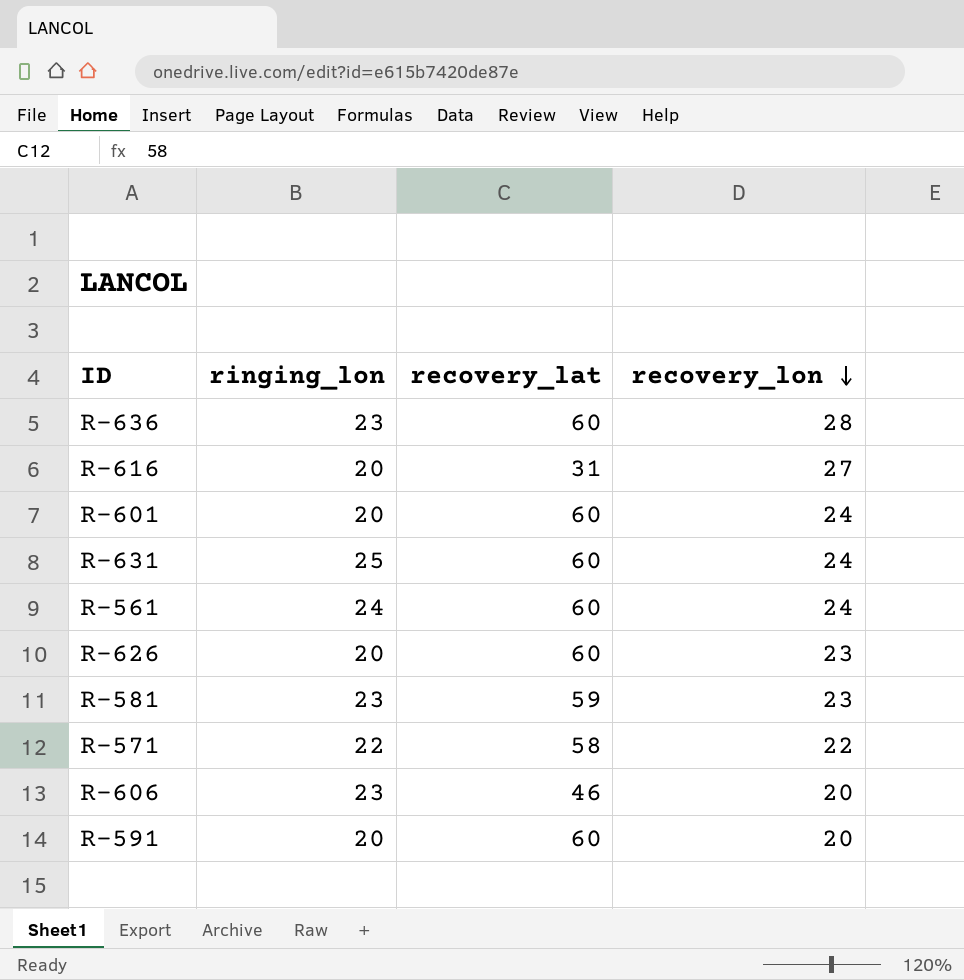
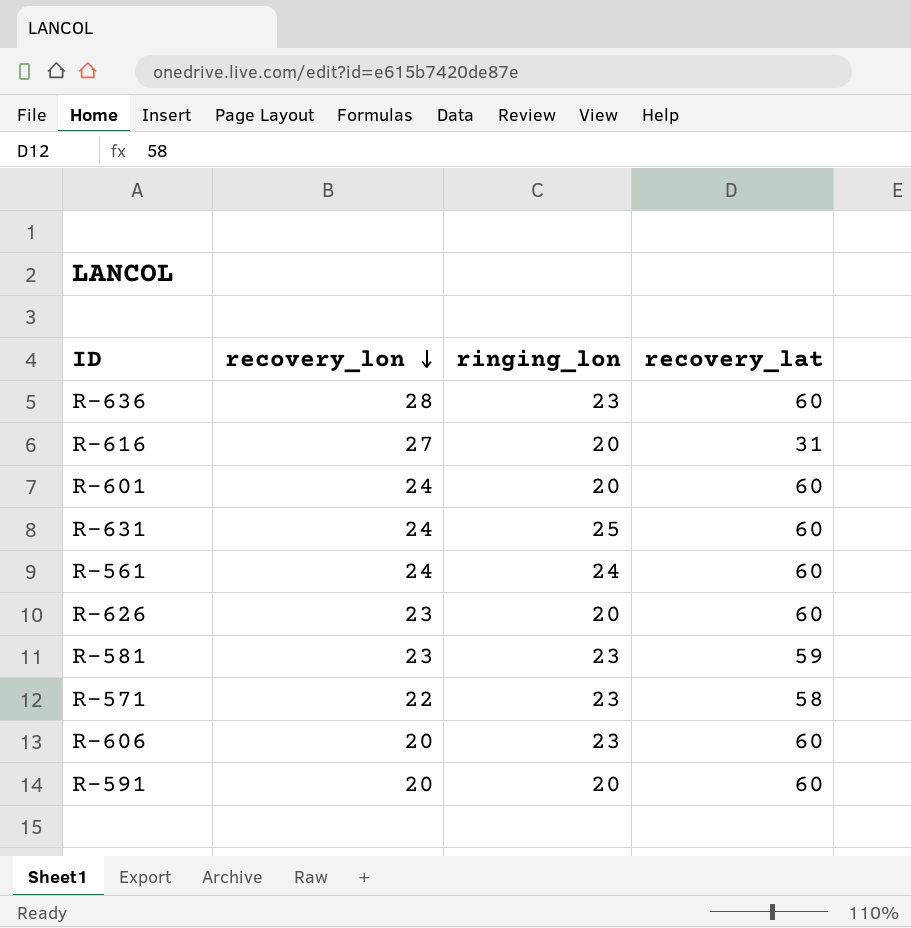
column recovery_lon | position: 4 -> 2
R-571 | ringing_lon: 22 -> 23
R-606 | recovery_lat: 46 -> 60

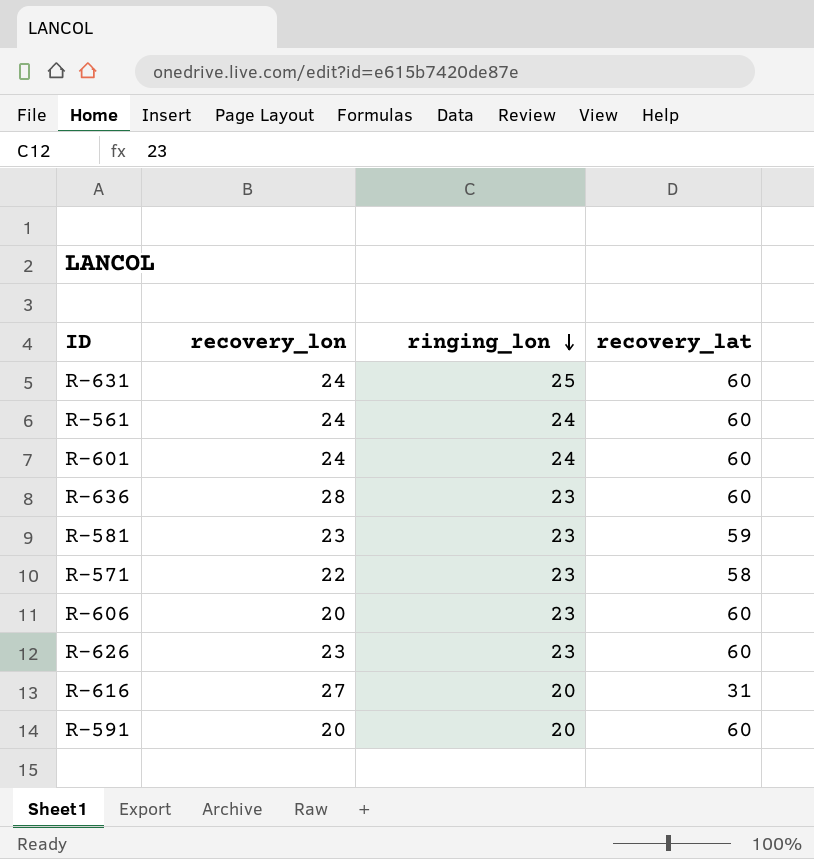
row order: recovery_lon descending -> ringing_lon descending
R-601 | ringing_lon: 20 -> 24
R-626 | ringing_lon: 20 -> 23

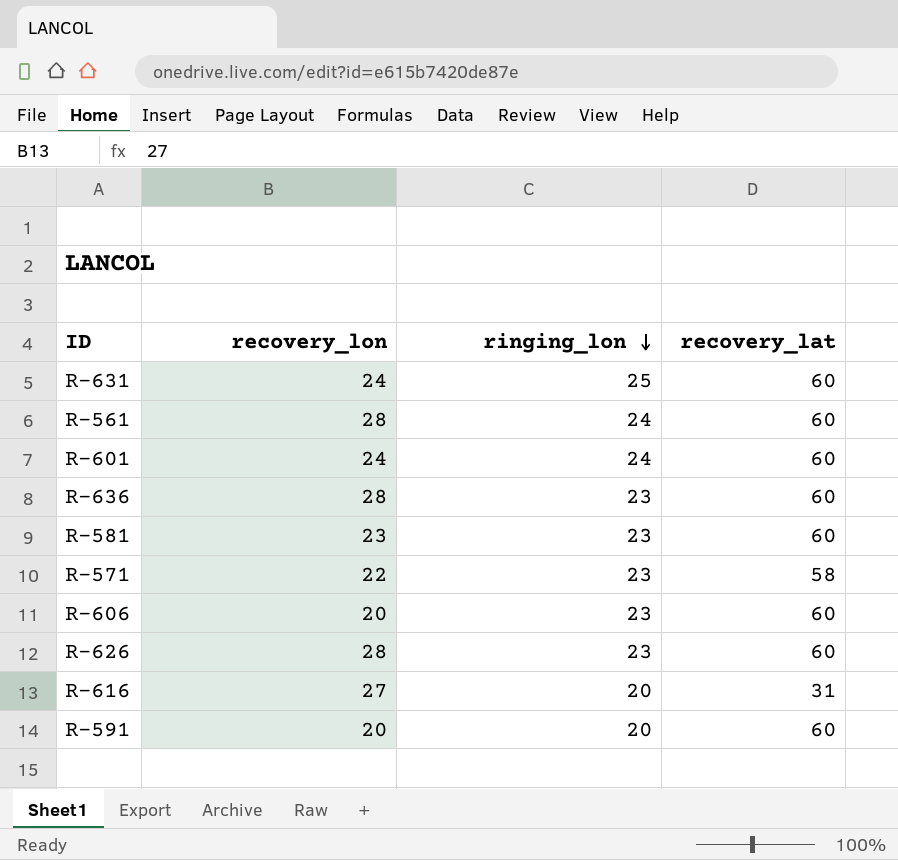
R-561 | recovery_lon: 24 -> 28
R-581 | recovery_lat: 59 -> 60
R-626 | recovery_lon: 23 -> 28

